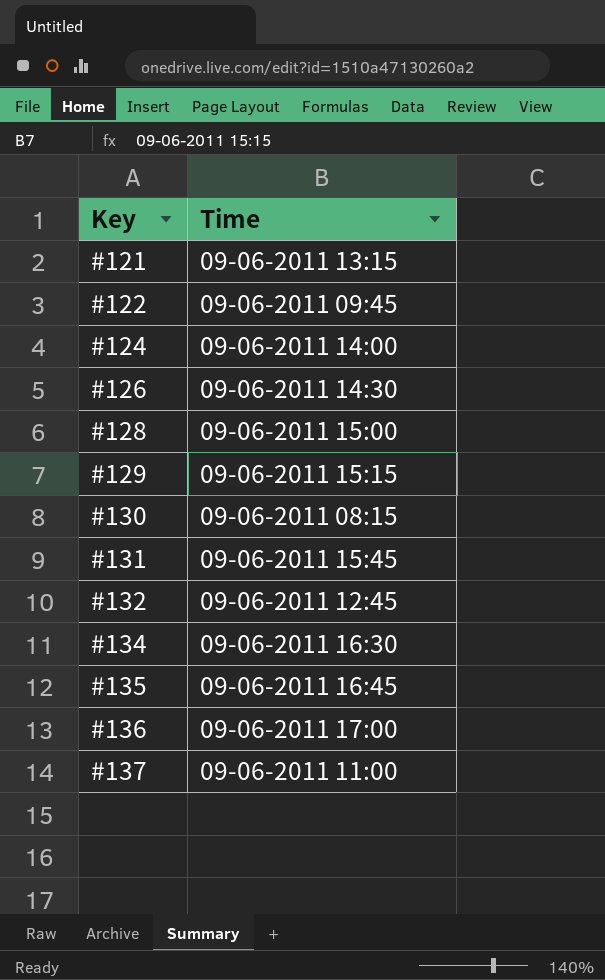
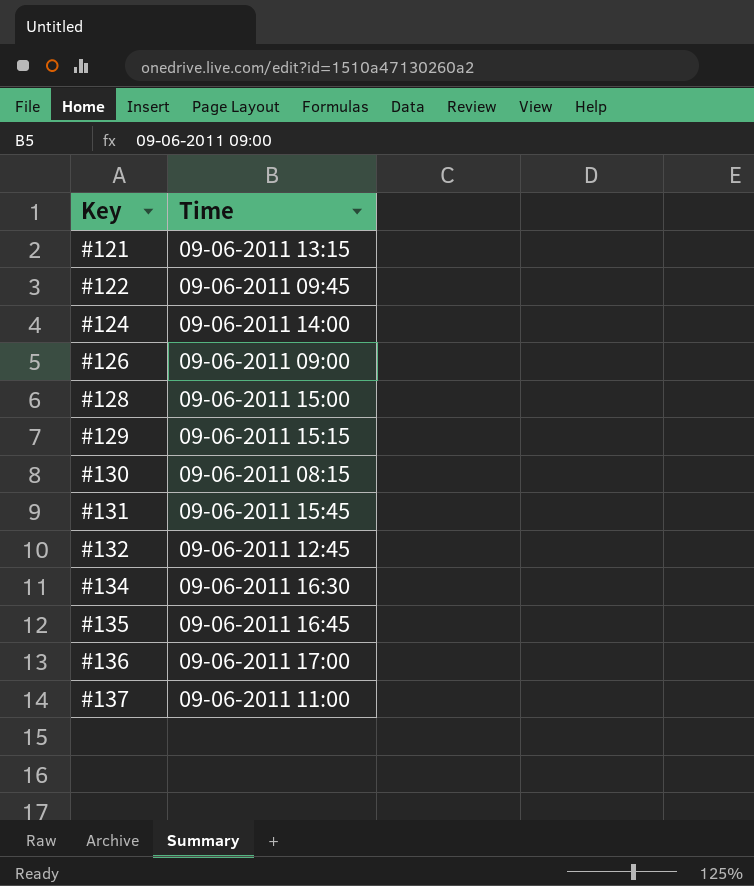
#126 | Time: 09-06-2011 14:30 -> 09-06-2011 09:00

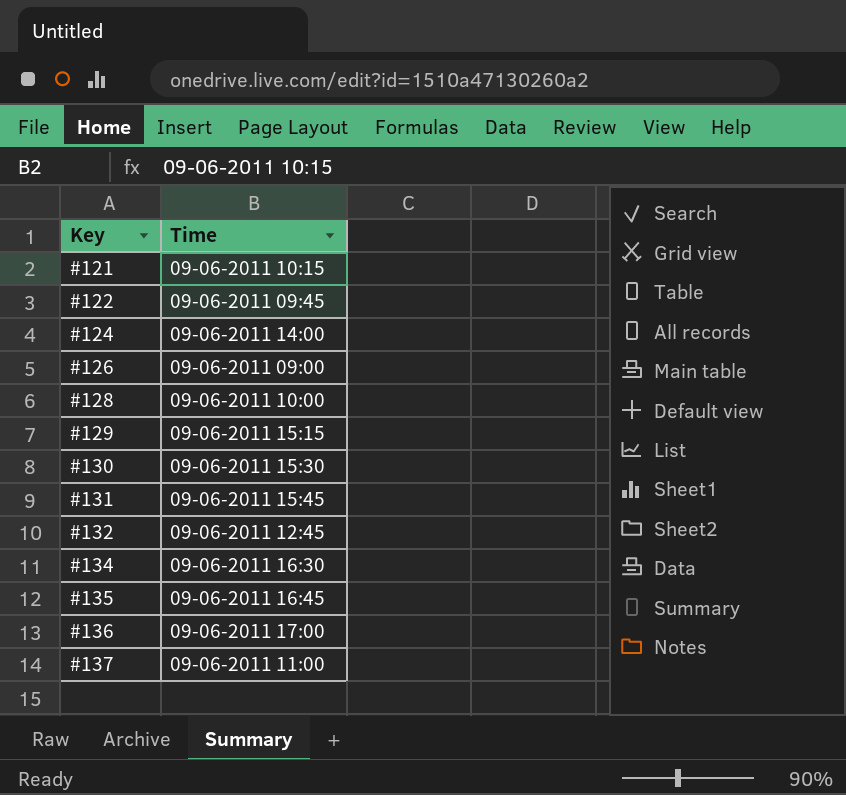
#121 | Time: 09-06-2011 13:15 -> 09-06-2011 10:15
#128 | Time: 09-06-2011 15:00 -> 09-06-2011 10:00
#130 | Time: 09-06-2011 08:15 -> 09-06-2011 15:30

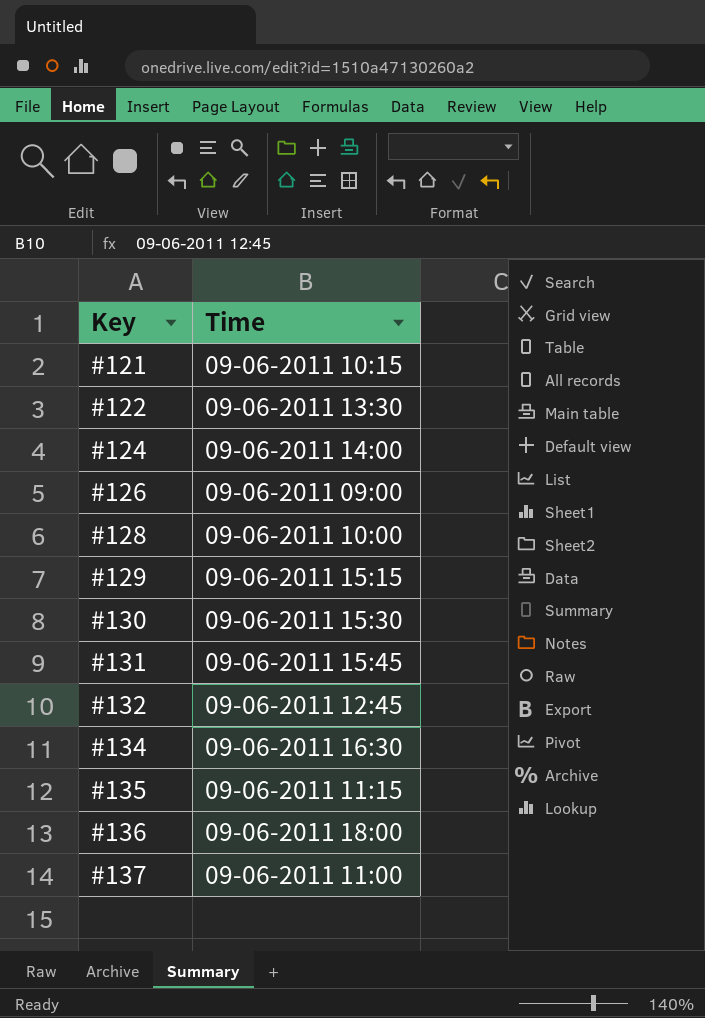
#122 | Time: 09-06-2011 09:45 -> 09-06-2011 13:30
#135 | Time: 09-06-2011 16:45 -> 09-06-2011 11:15
#136 | Time: 09-06-2011 17:00 -> 09-06-2011 18:00

